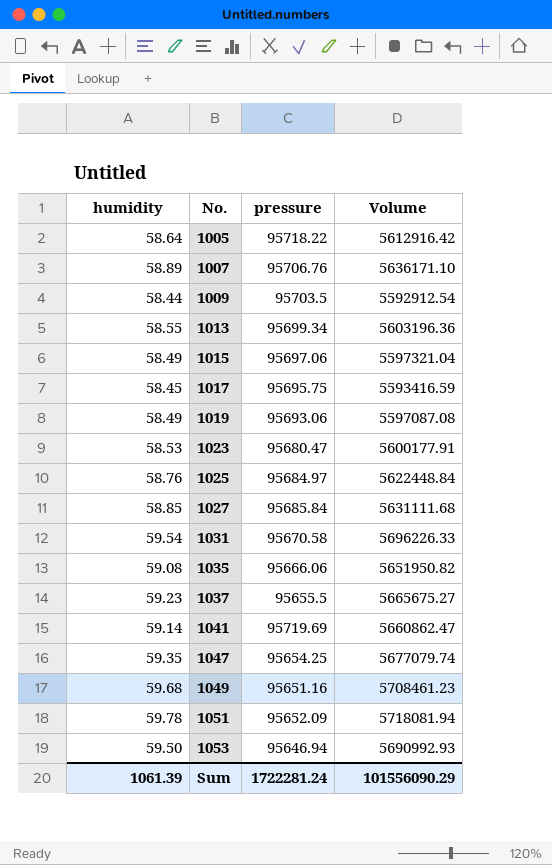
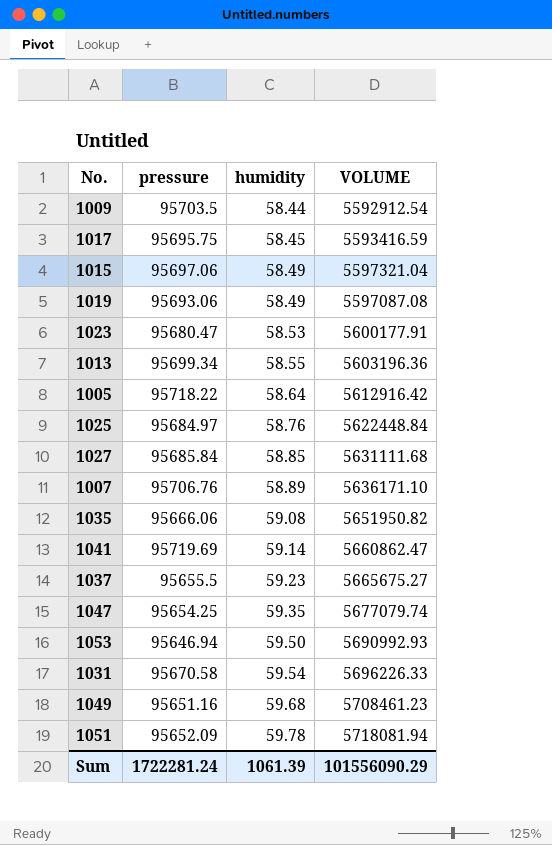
row order: No. ascending -> humidity ascending
column humidity | position: 1 -> 3
column name: Volume -> VOLUME

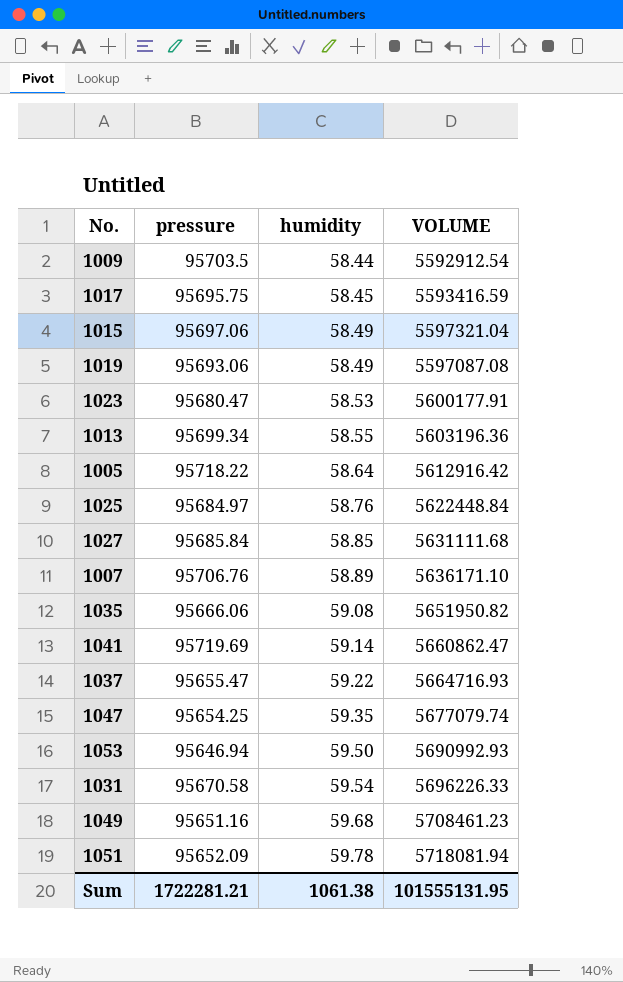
1037 | pressure: 95655.5 -> 95655.47
1037 | humidity: 59.23 -> 59.22
1037 | VOLUME: 5665675.27 -> 5664716.93
Sum | pressure: 1722281.24 -> 1722281.21
Sum | humidity: 1061.39 -> 1061.38
Sum | VOLUME: 101556090.29 -> 101555131.95

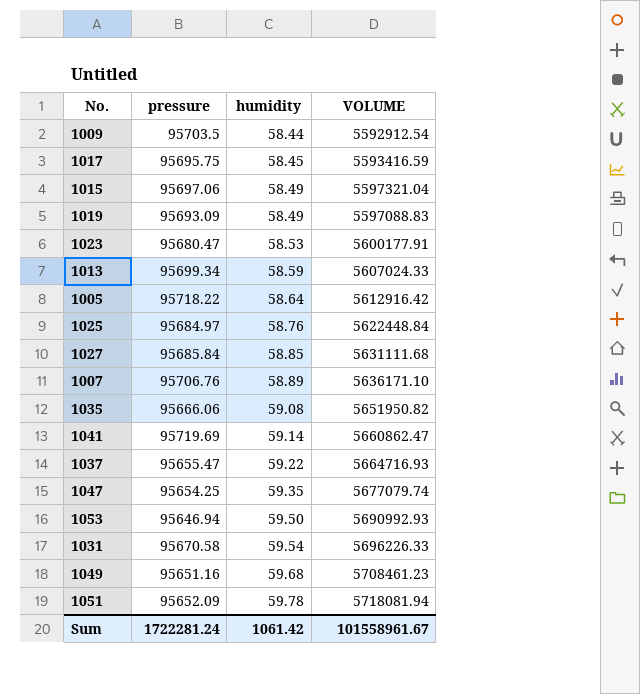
1019 | pressure: 95693.06 -> 95693.09
1019 | VOLUME: 5597087.08 -> 5597088.83
1013 | humidity: 58.55 -> 58.59
1013 | VOLUME: 5603196.36 -> 5607024.33
Sum | pressure: 1722281.21 -> 1722281.24
Sum | humidity: 1061.38 -> 1061.42
Sum | VOLUME: 101555131.95 -> 101558961.67

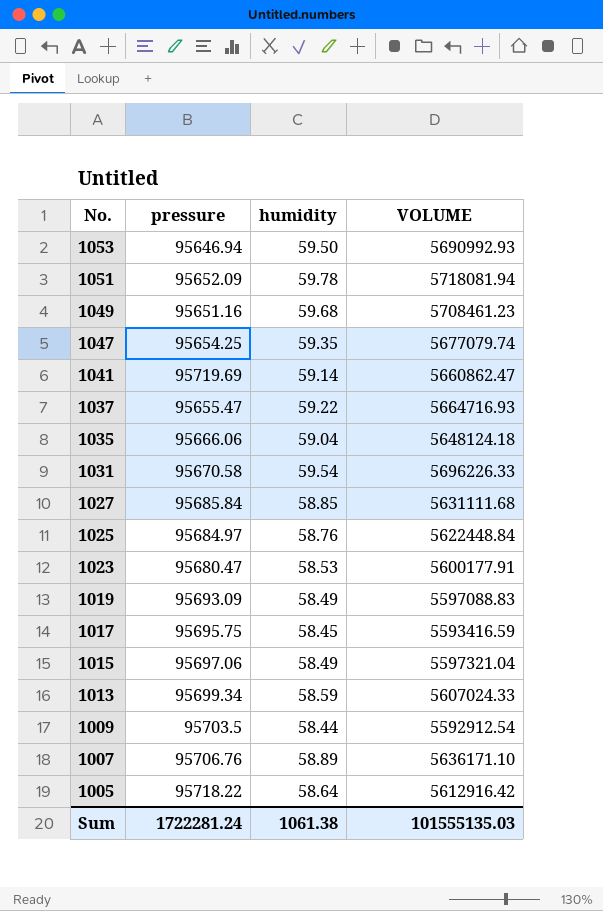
row order: humidity ascending -> No. descending
1035 | humidity: 59.08 -> 59.04
1035 | VOLUME: 5651950.82 -> 5648124.18
Sum | humidity: 1061.42 -> 1061.38
Sum | VOLUME: 101558961.67 -> 101555135.03

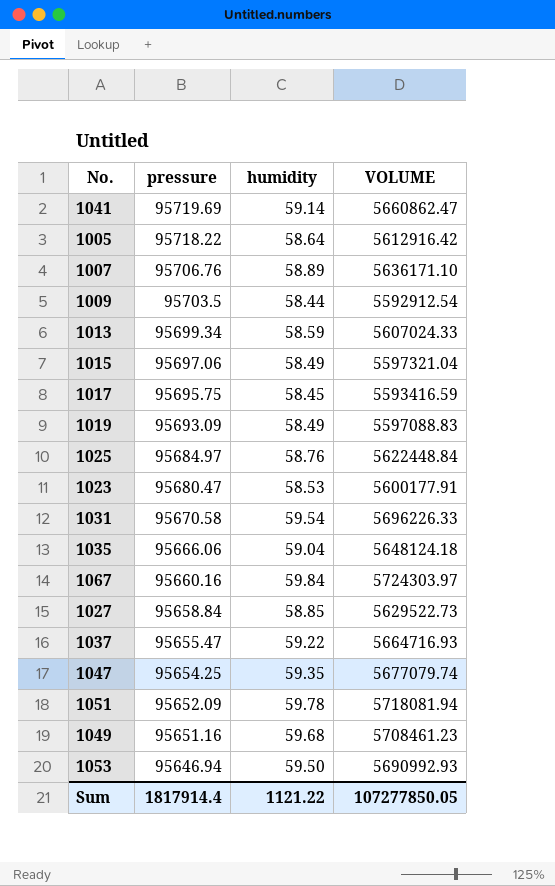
row order: No. descending -> pressure descending
row 1067: none -> 95660.16 | 59.84 | 5724303.97
1027 | pressure: 95685.84 -> 95658.84
1027 | VOLUME: 5631111.68 -> 5629522.73
Sum | pressure: 1722281.24 -> 1817914.4
Sum | humidity: 1061.38 -> 1121.22
Sum | VOLUME: 101555135.03 -> 107277850.05

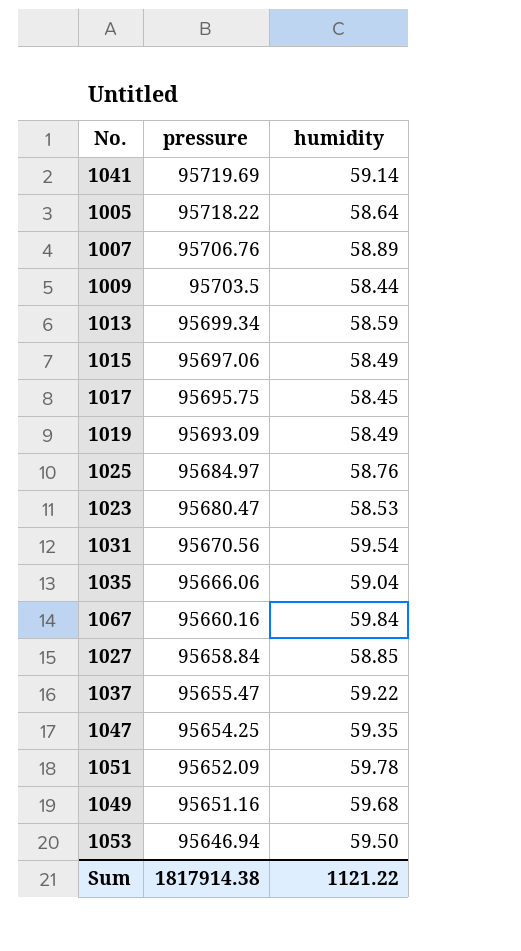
column VOLUME | formula: [pressure] * [humidity] -> none
1031 | pressure: 95670.58 -> 95670.56
Sum | pressure: 1817914.4 -> 1817914.38

